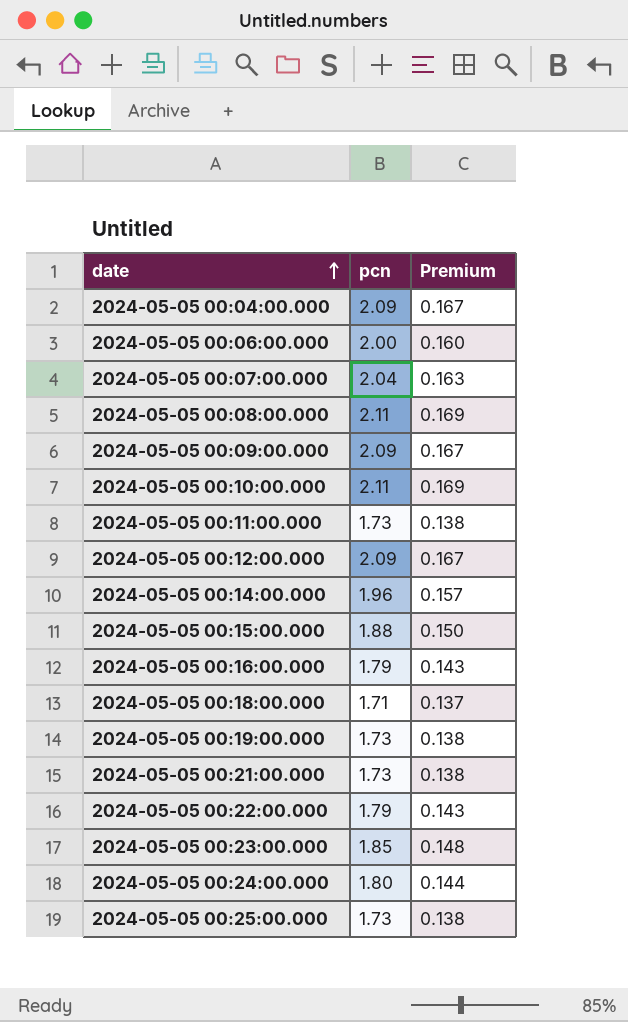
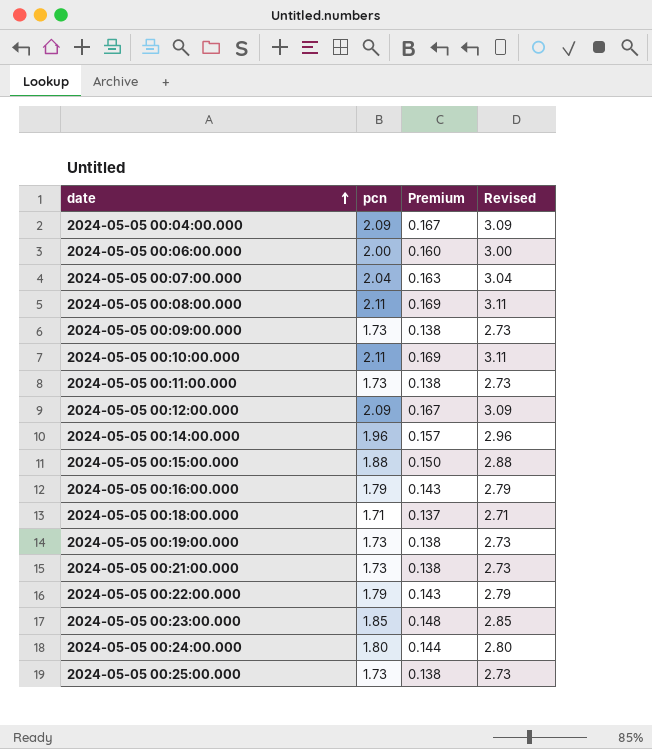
column Revised | formula: none -> [pcn] + 1
2024-05-05 00:09:00.000 | pcn: 2.09 -> 1.73
2024-05-05 00:09:00.000 | Premium: 0.167 -> 0.138

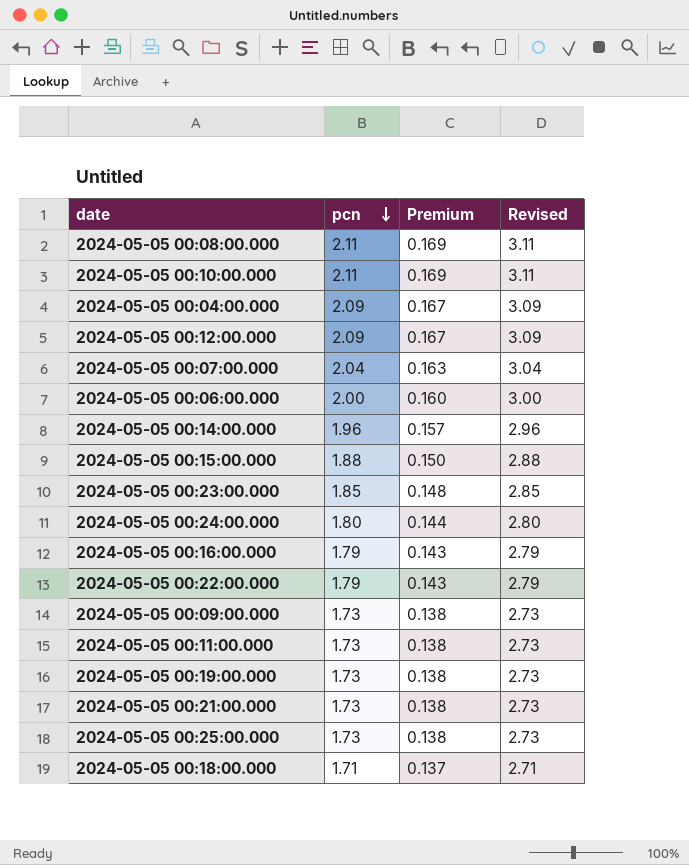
row order: date ascending -> pcn descending

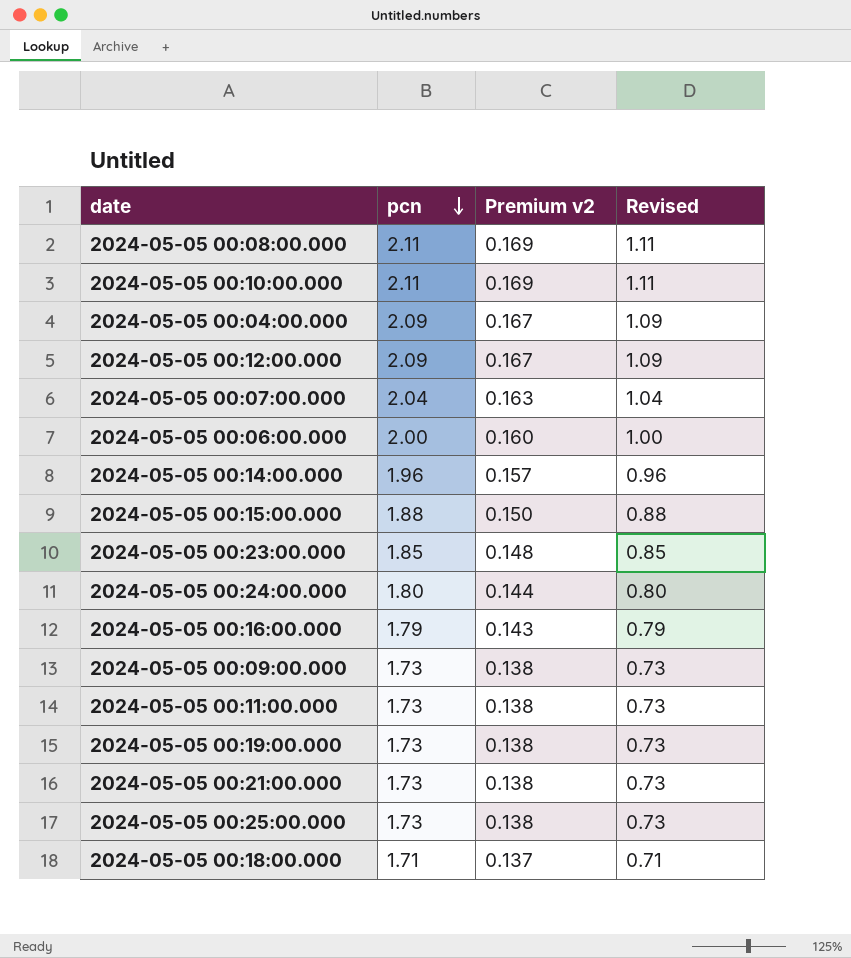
column name: Premium -> Premium v2
column Revised | formula: [pcn] + 1 -> [pcn] - 1
row 2024-05-05 00:22:00.000: 1.79 | 0.143 | 2.79 -> none

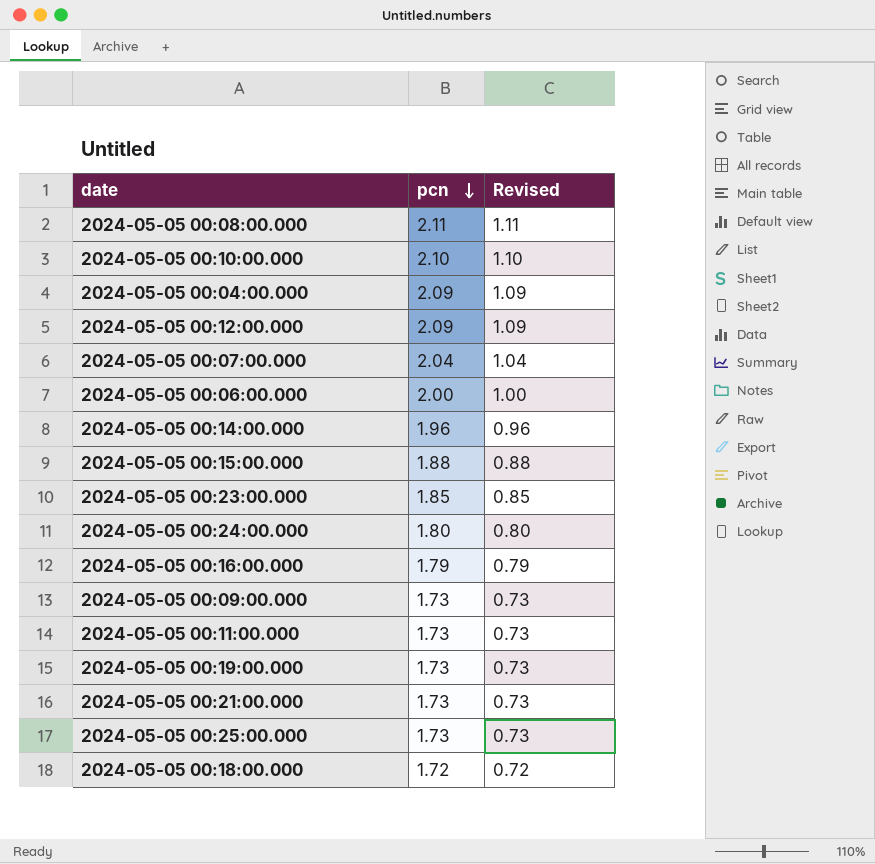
column Premium v2 | formula: [pcn] * 0.08 -> none
2024-05-05 00:10:00.000 | pcn: 2.11 -> 2.10
2024-05-05 00:10:00.000 | Revised: 1.11 -> 1.10
2024-05-05 00:18:00.000 | pcn: 1.71 -> 1.72
2024-05-05 00:18:00.000 | Revised: 0.71 -> 0.72

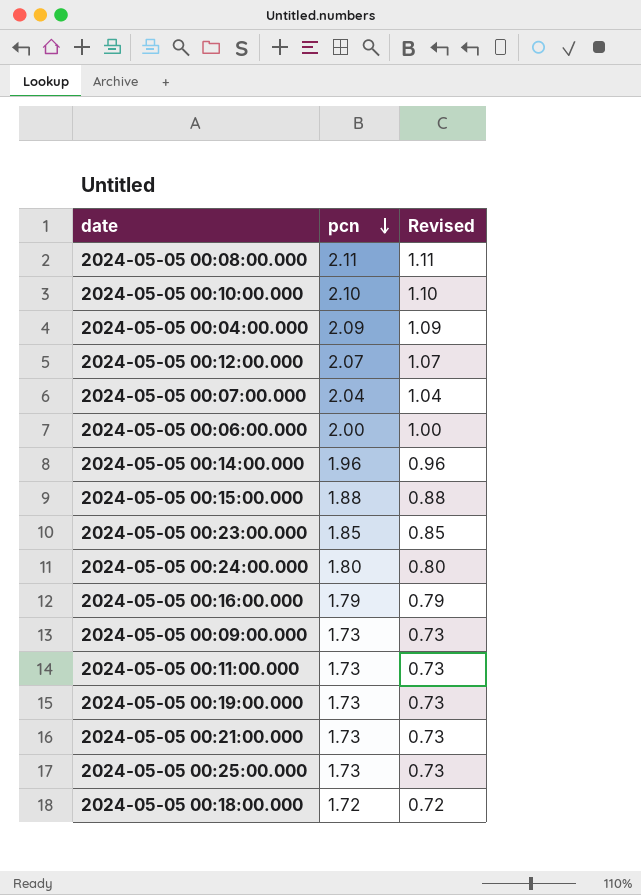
2024-05-05 00:12:00.000 | pcn: 2.09 -> 2.07
2024-05-05 00:12:00.000 | Revised: 1.09 -> 1.07

